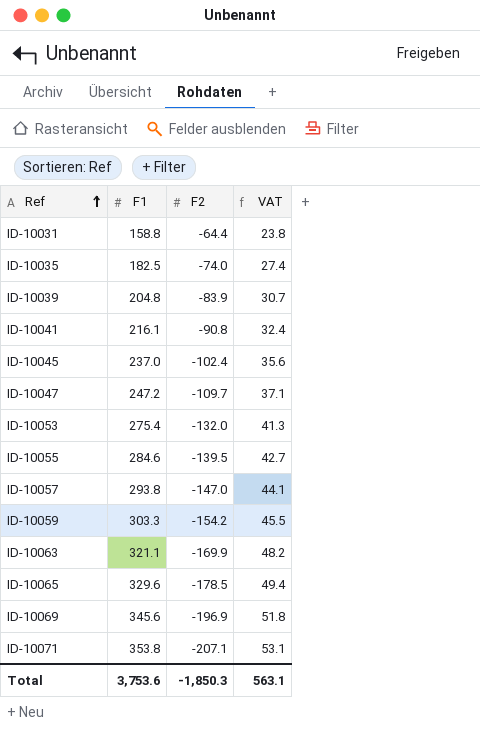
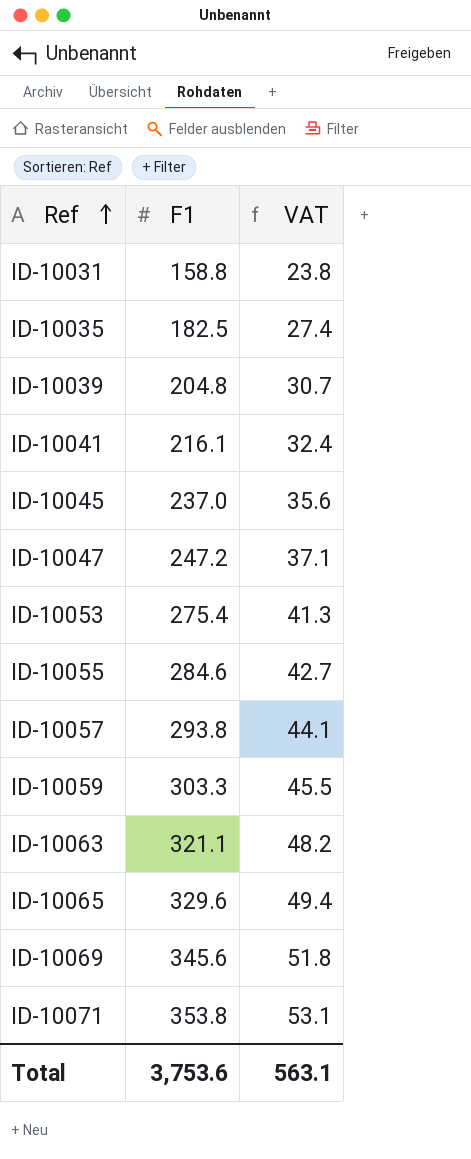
column F2 | position: 3 -> none

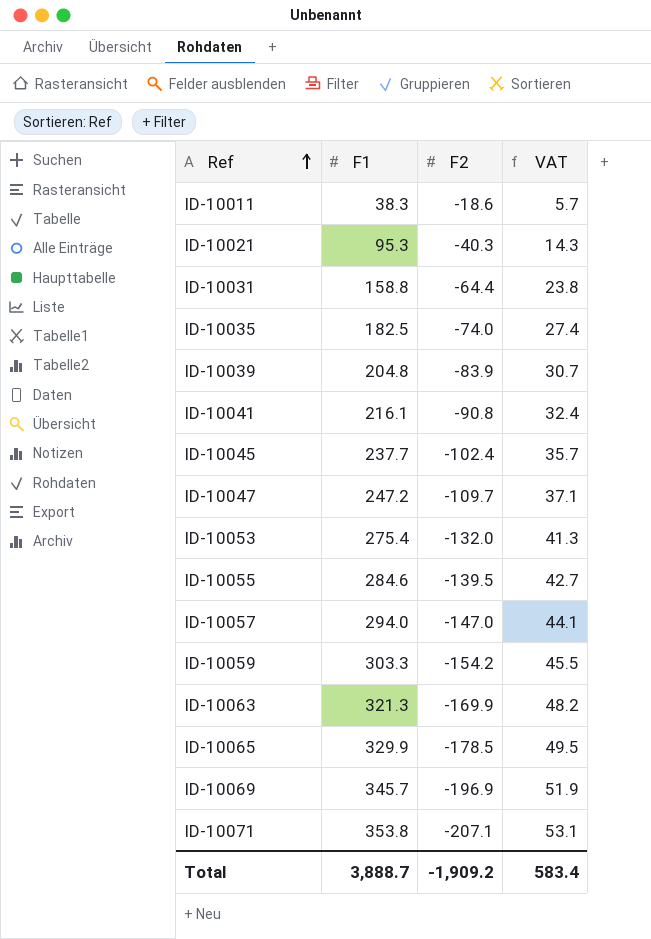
column F2 | position: none -> 3
row ID-10011: none -> 38.3 | -18.6 | 5.7
row ID-10021: none -> 95.3 | -40.3 | 14.3
ID-10045 | F1: 237.0 -> 237.7
ID-10045 | VAT: 35.6 -> 35.7
ID-10057 | F1: 293.8 -> 294.0
ID-10063 | F1: 321.1 -> 321.3
ID-10065 | F1: 329.6 -> 329.9
ID-10065 | VAT: 49.4 -> 49.5
ID-10069 | F1: 345.6 -> 345.7
ID-10069 | VAT: 51.8 -> 51.9
Total | F1: 3,753.6 -> 3,888.7
Total | VAT: 563.1 -> 583.4

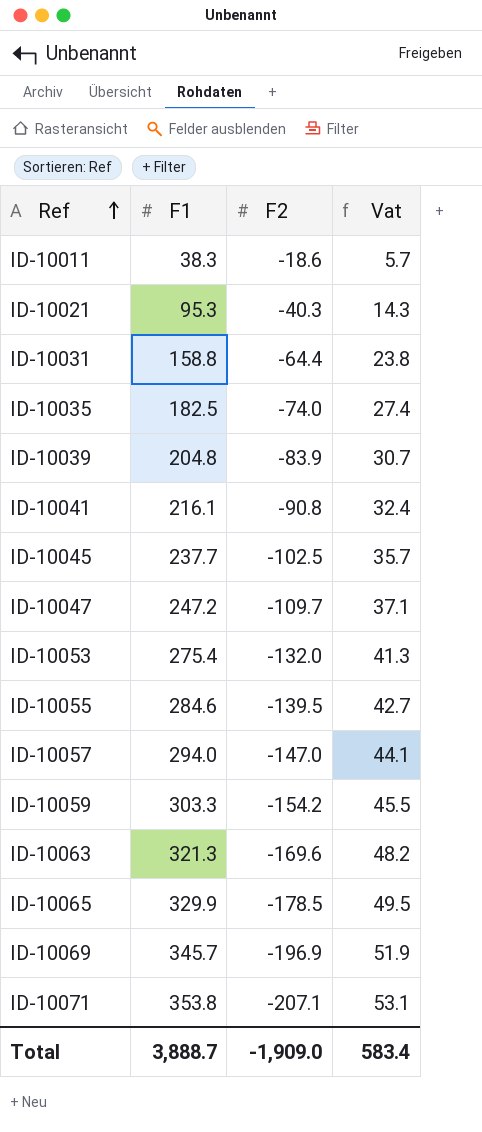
column name: VAT -> Vat
ID-10045 | F2: -102.4 -> -102.5
ID-10063 | F2: -169.9 -> -169.6
Total | F2: -1,909.2 -> -1,909.0

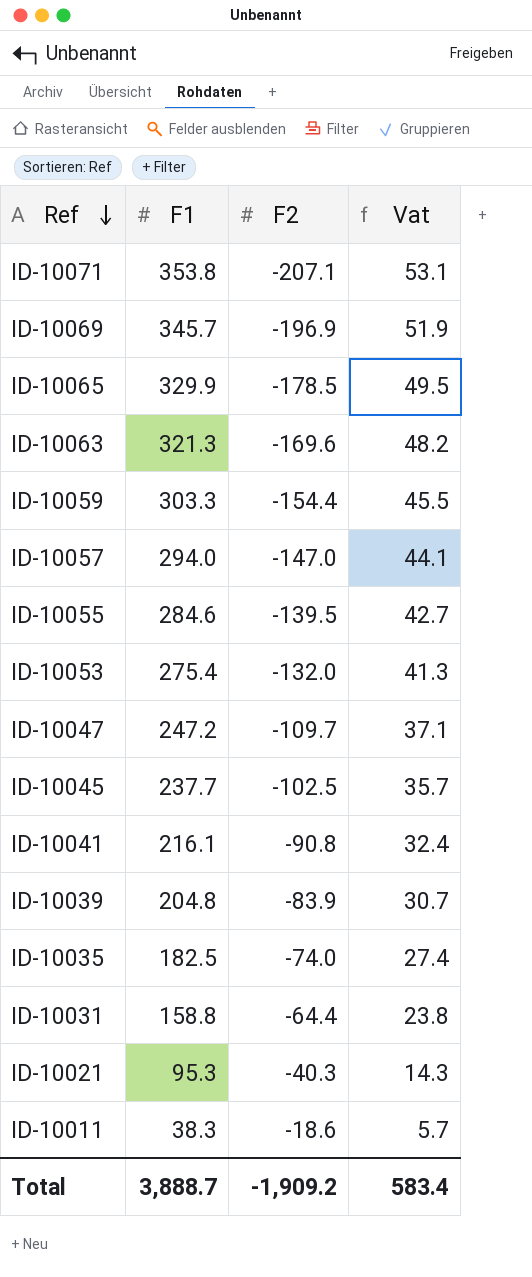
row order: Ref ascending -> Ref descending
ID-10059 | F2: -154.2 -> -154.4
Total | F2: -1,909.0 -> -1,909.2

